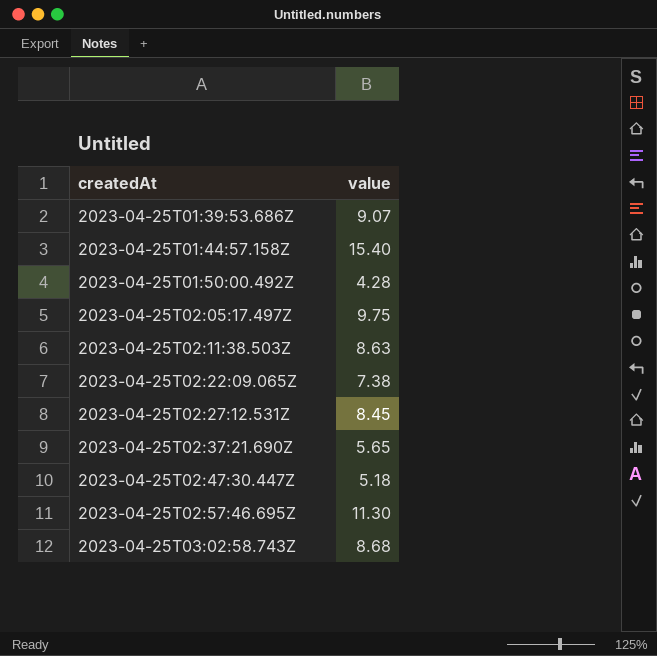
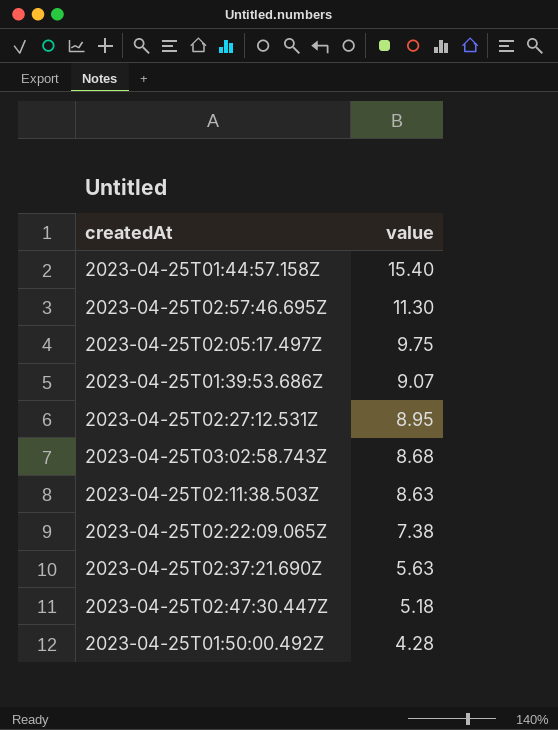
row order: createdAt ascending -> value descending
2023-04-25T02:27:12.531Z | value: 8.45 -> 8.95
2023-04-25T02:37:21.690Z | value: 5.65 -> 5.63

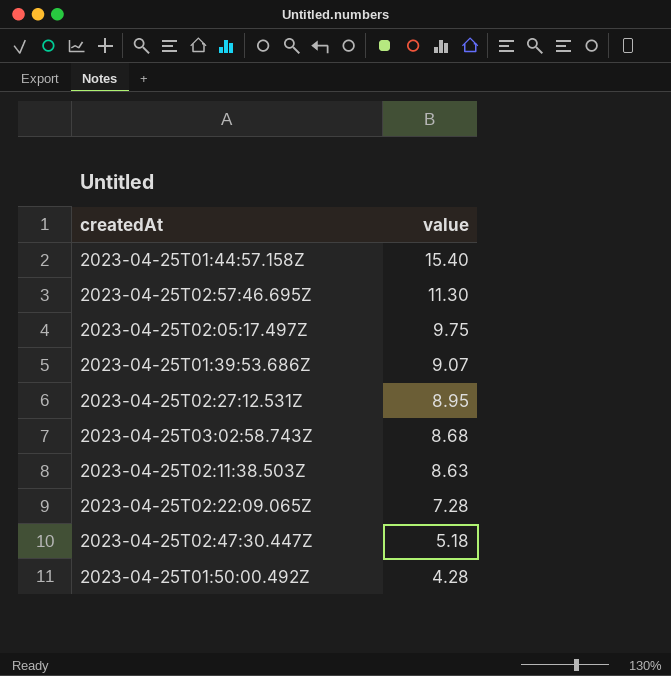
row 2023-04-25T02:37:21.690Z: 5.63 -> none
2023-04-25T02:22:09.065Z | value: 7.38 -> 7.28

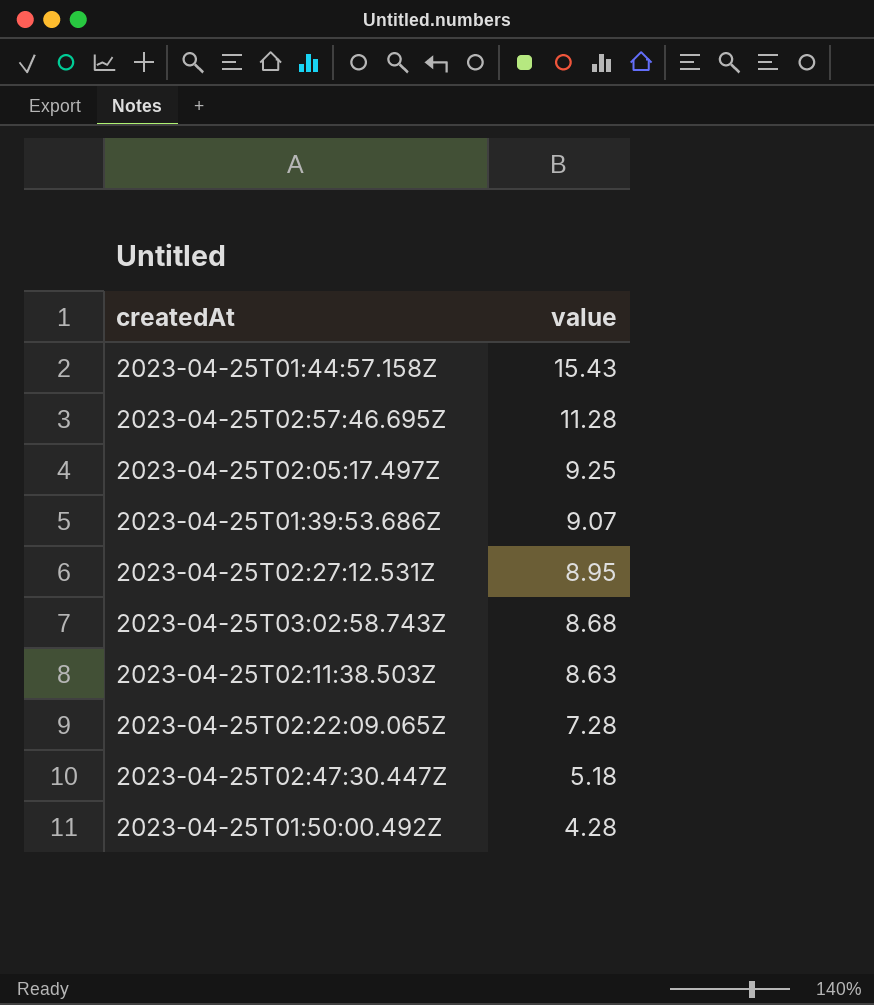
2023-04-25T01:44:57.158Z | value: 15.40 -> 15.43
2023-04-25T02:57:46.695Z | value: 11.30 -> 11.28
2023-04-25T02:05:17.497Z | value: 9.75 -> 9.25

